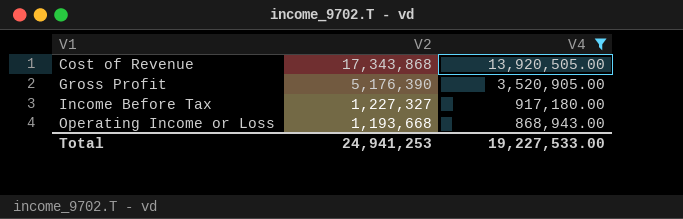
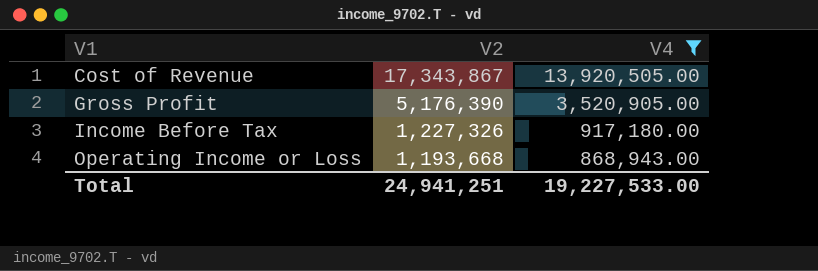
Cost of Revenue | V2: 17,343,868 -> 17,343,867
Income Before Tax | V2: 1,227,327 -> 1,227,326
Total | V2: 24,941,253 -> 24,941,251

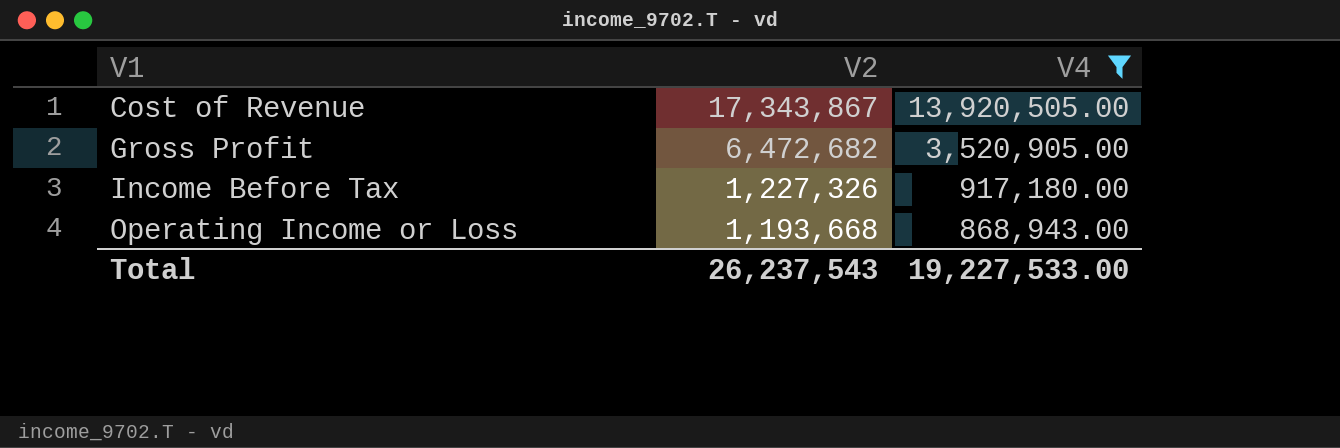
Gross Profit | V2: 5,176,390 -> 6,472,682
Total | V2: 24,941,251 -> 26,237,543

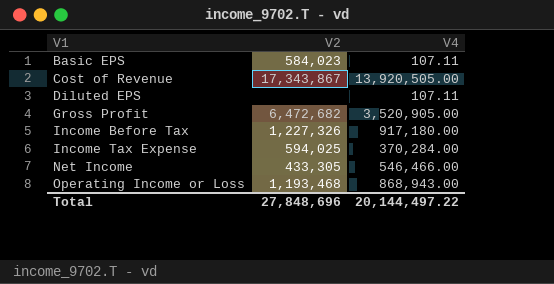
filter: V4 >= 868,943.00 -> none
Operating Income or Loss | V2: 1,193,668 -> 1,193,468
Total | V2: 26,237,543 -> 27,848,696
Total | V4: 19,227,533.00 -> 20,144,497.22

